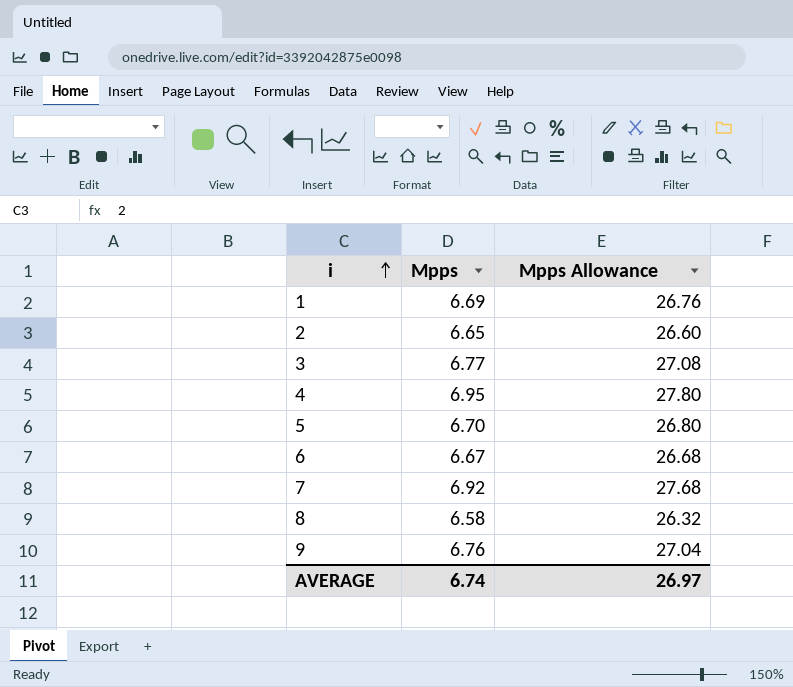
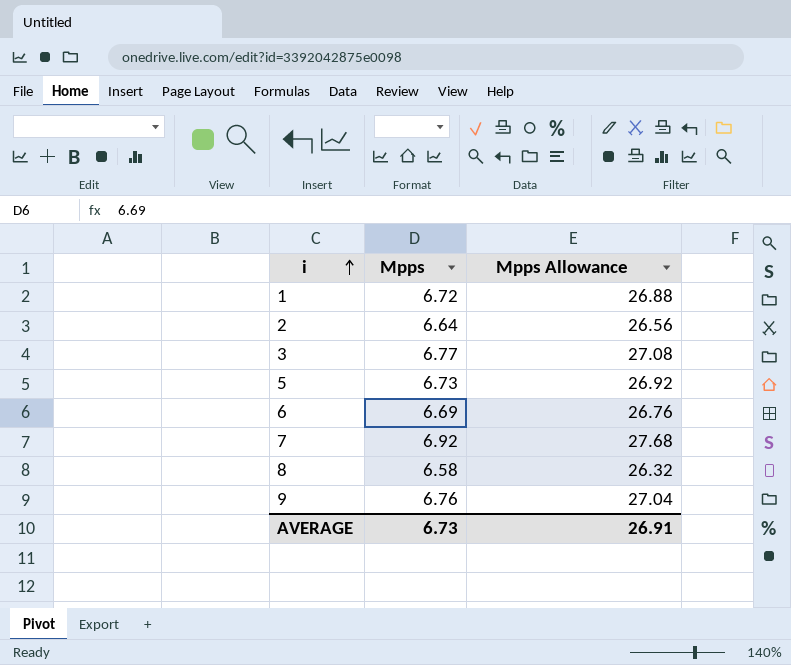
row 4: 6.95 | 27.80 -> none
1 | Mpps: 6.69 -> 6.72
1 | Mpps Allowance: 26.76 -> 26.88
2 | Mpps: 6.65 -> 6.64
2 | Mpps Allowance: 26.60 -> 26.56
5 | Mpps: 6.70 -> 6.73
5 | Mpps Allowance: 26.80 -> 26.92
6 | Mpps: 6.67 -> 6.69
6 | Mpps Allowance: 26.68 -> 26.76
AVERAGE | Mpps: 6.74 -> 6.73
AVERAGE | Mpps Allowance: 26.97 -> 26.91

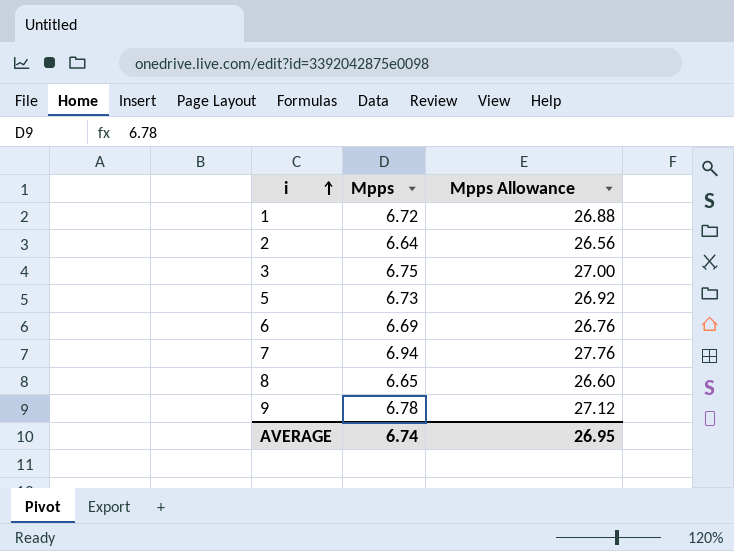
3 | Mpps: 6.77 -> 6.75
3 | Mpps Allowance: 27.08 -> 27.00
7 | Mpps: 6.92 -> 6.94
7 | Mpps Allowance: 27.68 -> 27.76
8 | Mpps: 6.58 -> 6.65
8 | Mpps Allowance: 26.32 -> 26.60
9 | Mpps: 6.76 -> 6.78
9 | Mpps Allowance: 27.04 -> 27.12
AVERAGE | Mpps: 6.73 -> 6.74
AVERAGE | Mpps Allowance: 26.91 -> 26.95

